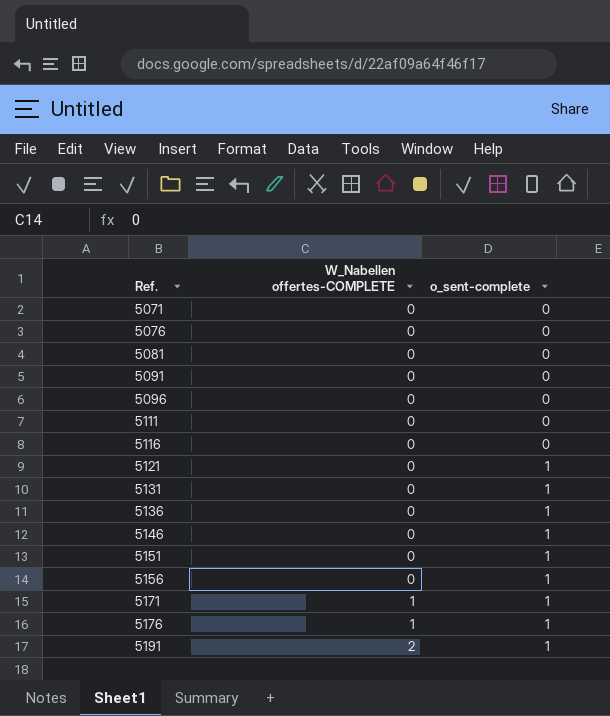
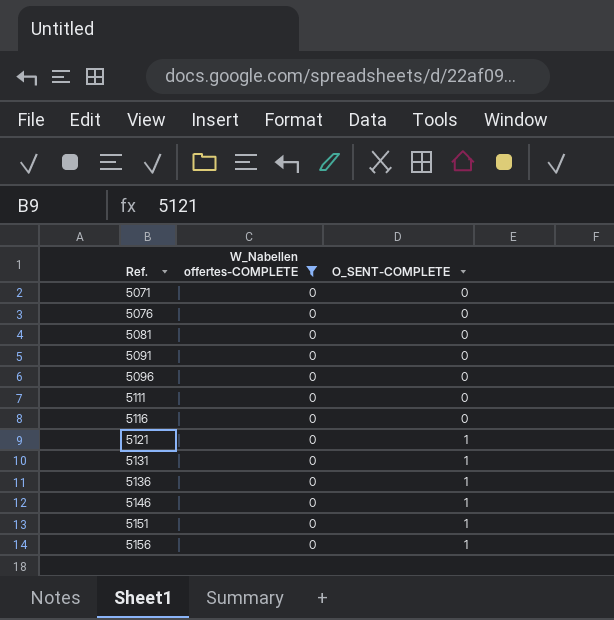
filter: none -> W_Nabellen offertes-COMPLETE = 0
column name: o_sent-complete -> O_SENT-COMPLETE

